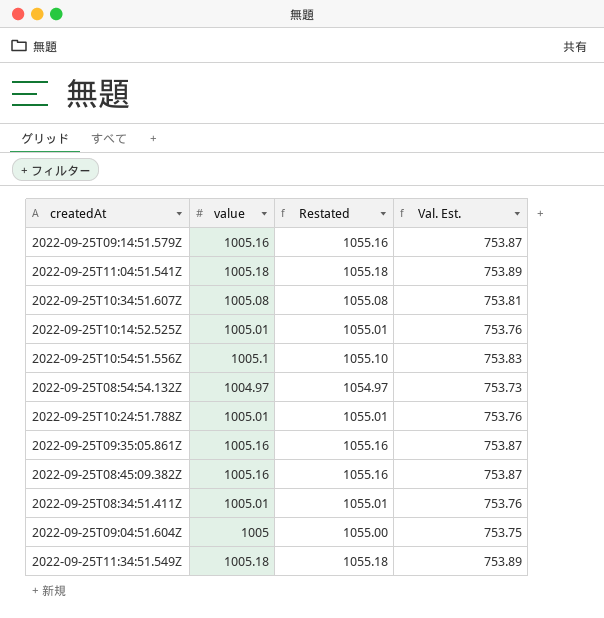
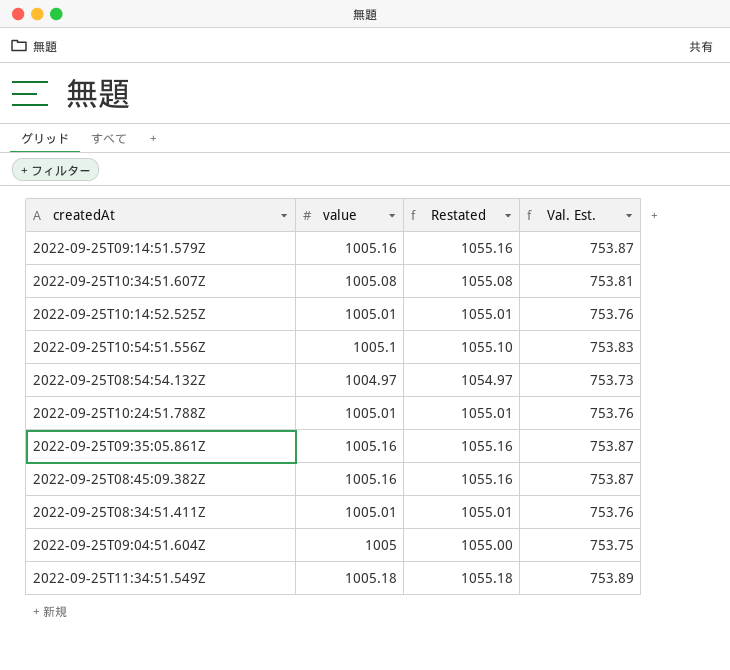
row 2022-09-25T11:04:51.541Z: 1005.18 | 1055.18 | 753.89 -> none

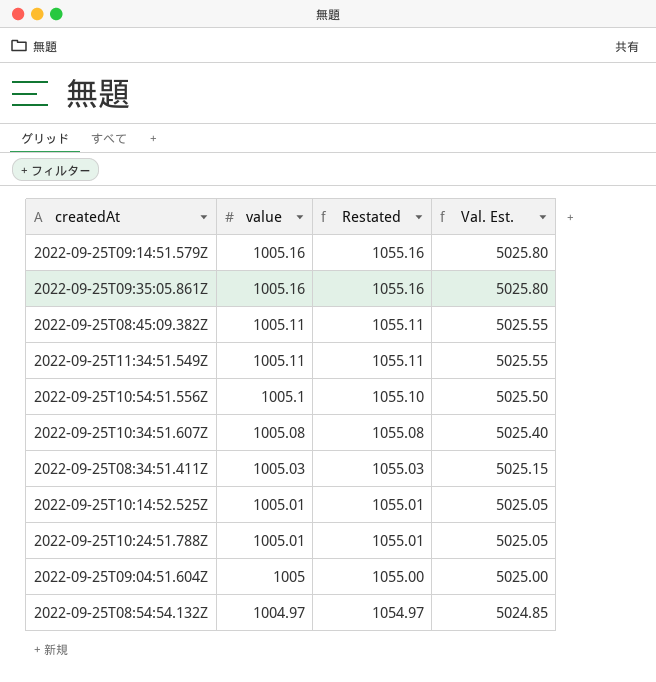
row order: none -> value descending
column Val. Est. | formula: [value] * 0.75 -> [value] * 5
2022-09-25T08:45:09.382Z | value: 1005.16 -> 1005.11
2022-09-25T08:45:09.382Z | Restated: 1055.16 -> 1055.11
2022-09-25T11:34:51.549Z | value: 1005.18 -> 1005.11
2022-09-25T11:34:51.549Z | Restated: 1055.18 -> 1055.11
2022-09-25T08:34:51.411Z | value: 1005.01 -> 1005.03
2022-09-25T08:34:51.411Z | Restated: 1055.01 -> 1055.03

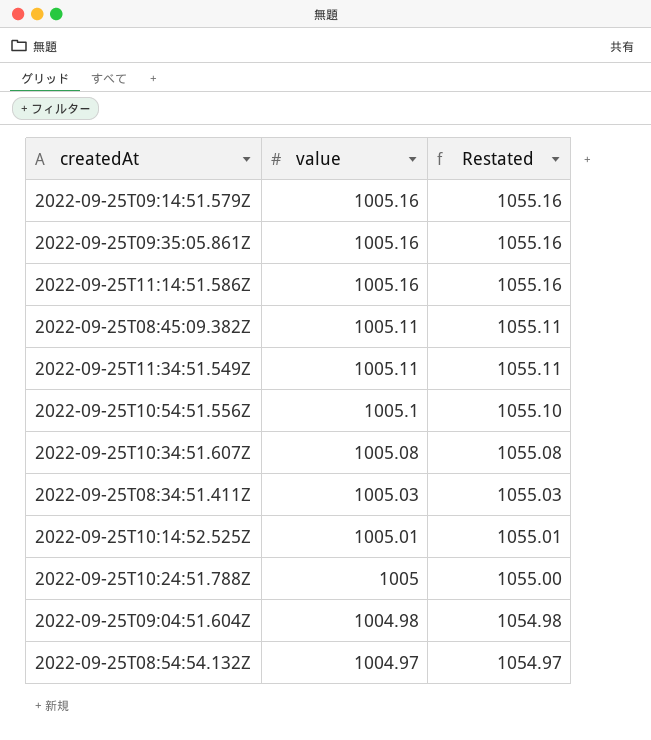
column Val. Est. | formula: [value] * 5 -> none
row 2022-09-25T11:14:51.586Z: none -> 1005.16 | 1055.16
2022-09-25T10:24:51.788Z | value: 1005.01 -> 1005
2022-09-25T10:24:51.788Z | Restated: 1055.01 -> 1055.00
2022-09-25T09:04:51.604Z | value: 1005 -> 1004.98
2022-09-25T09:04:51.604Z | Restated: 1055.00 -> 1054.98

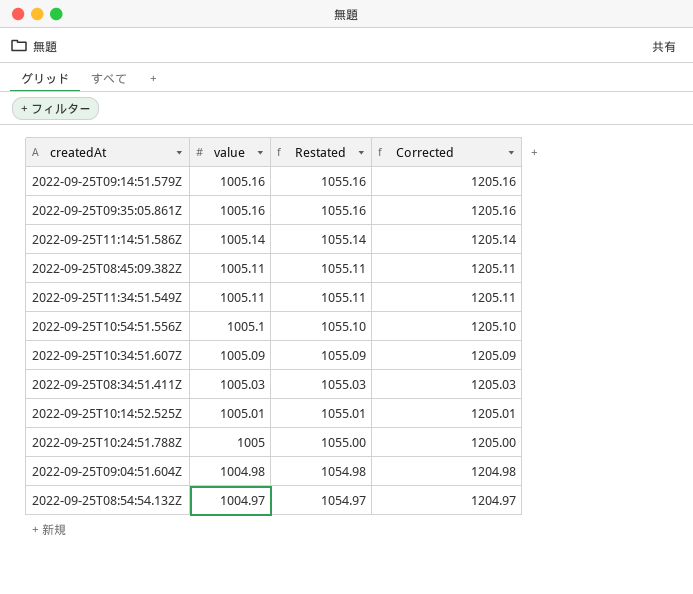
column Corrected | formula: none -> [value] + 200
2022-09-25T11:14:51.586Z | value: 1005.16 -> 1005.14
2022-09-25T11:14:51.586Z | Restated: 1055.16 -> 1055.14
2022-09-25T10:34:51.607Z | value: 1005.08 -> 1005.09
2022-09-25T10:34:51.607Z | Restated: 1055.08 -> 1055.09

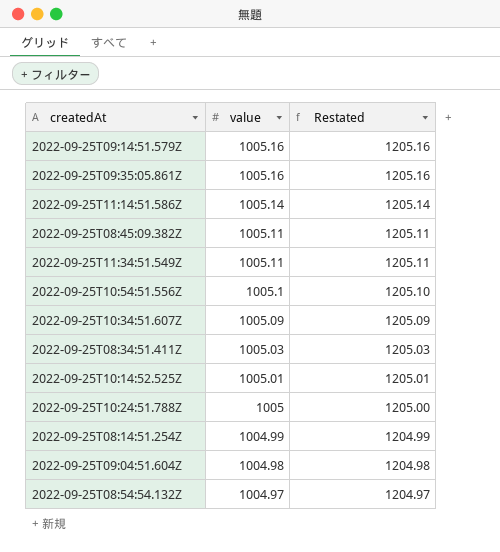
column Corrected | formula: [value] + 200 -> none
column Restated | formula: [value] + 50 -> [value] + 200
row 2022-09-25T08:14:51.254Z: none -> 1004.99 | 1204.99

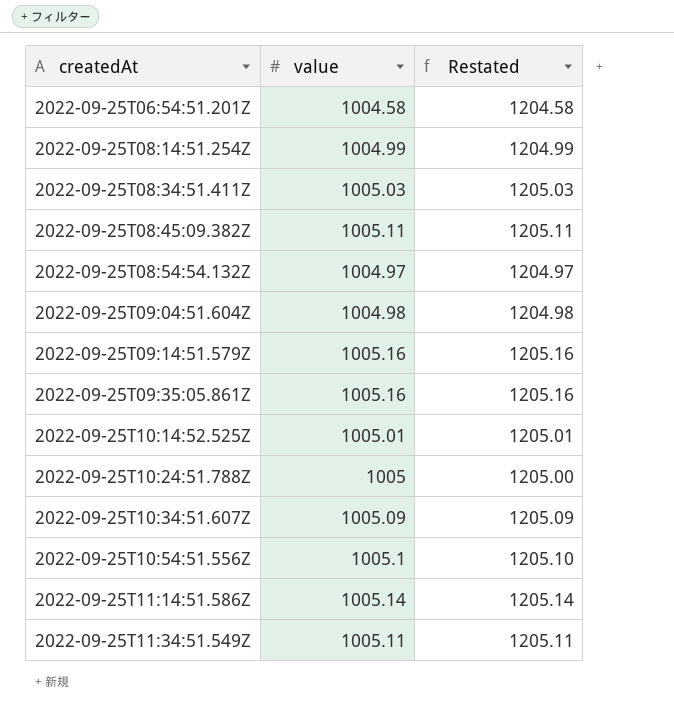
row order: value descending -> createdAt ascending
row 2022-09-25T06:54:51.201Z: none -> 1004.58 | 1204.58

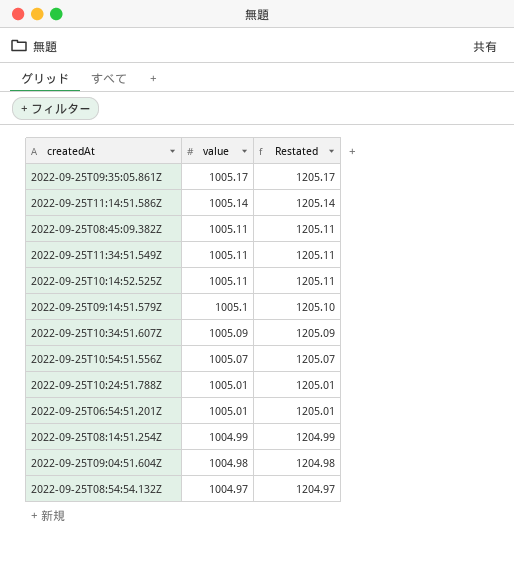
row order: createdAt ascending -> value descending
row 2022-09-25T08:34:51.411Z: 1005.03 | 1205.03 -> none
2022-09-25T09:35:05.861Z | value: 1005.16 -> 1005.17
2022-09-25T09:35:05.861Z | Restated: 1205.16 -> 1205.17
2022-09-25T10:14:52.525Z | value: 1005.01 -> 1005.11
2022-09-25T10:14:52.525Z | Restated: 1205.01 -> 1205.11
2022-09-25T09:14:51.579Z | value: 1005.16 -> 1005.1
2022-09-25T09:14:51.579Z | Restated: 1205.16 -> 1205.10
2022-09-25T10:54:51.556Z | value: 1005.1 -> 1005.07
2022-09-25T10:54:51.556Z | Restated: 1205.10 -> 1205.07
2022-09-25T10:24:51.788Z | value: 1005 -> 1005.01
2022-09-25T10:24:51.788Z | Restated: 1205.00 -> 1205.01
2022-09-25T06:54:51.201Z | value: 1004.58 -> 1005.01
2022-09-25T06:54:51.201Z | Restated: 1204.58 -> 1205.01

